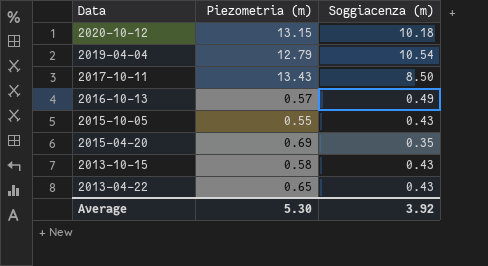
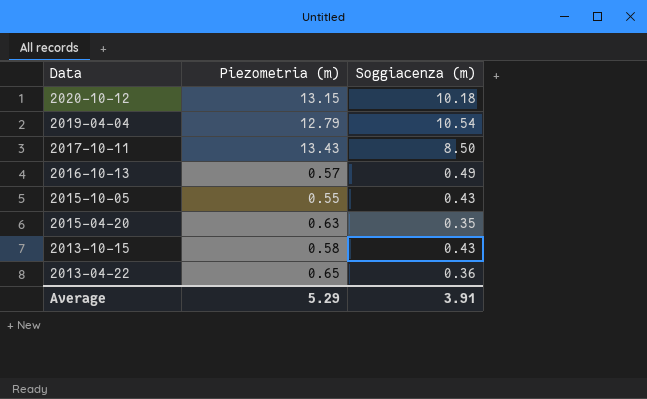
2015-04-20 | Piezometria (m): 0.69 -> 0.63
2013-04-22 | Soggiacenza (m): 0.43 -> 0.36
Average | Piezometria (m): 5.30 -> 5.29
Average | Soggiacenza (m): 3.92 -> 3.91

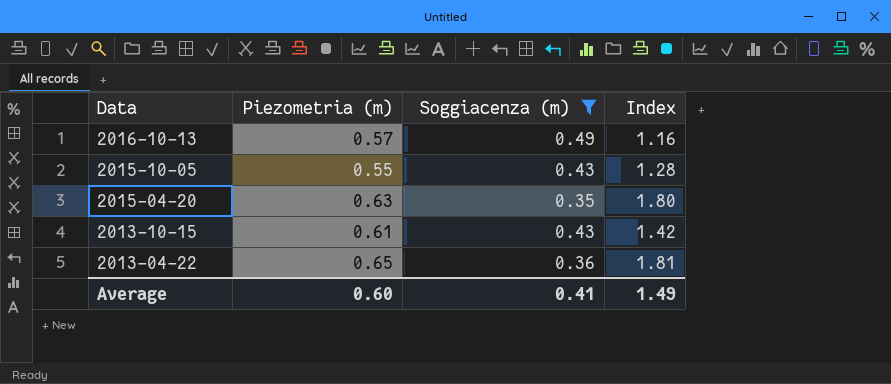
filter: none -> Soggiacenza (m) <= 0.49
column Index | formula: none -> [Piezometria (m)] / [Soggiacenza (m)]
2013-10-15 | Piezometria (m): 0.58 -> 0.61
Average | Piezometria (m): 5.29 -> 0.60
Average | Soggiacenza (m): 3.91 -> 0.41

